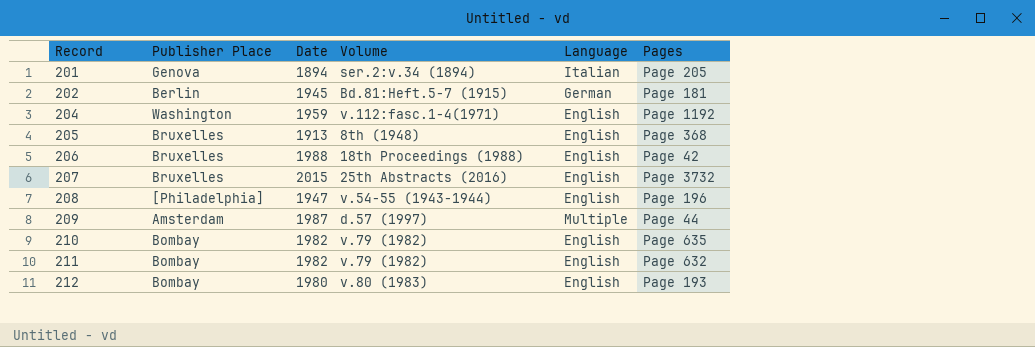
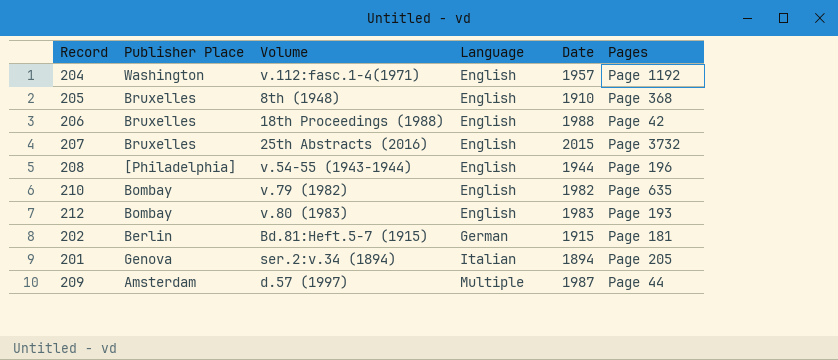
row order: Record ascending -> Language ascending
column Date | position: 3 -> 5
row 211: Bombay | 1982 | v.79 (1982) | English | Page 632 -> none
204 | Date: 1959 -> 1957
205 | Date: 1913 -> 1910
208 | Date: 1947 -> 1944
212 | Date: 1980 -> 1983
202 | Date: 1945 -> 1915

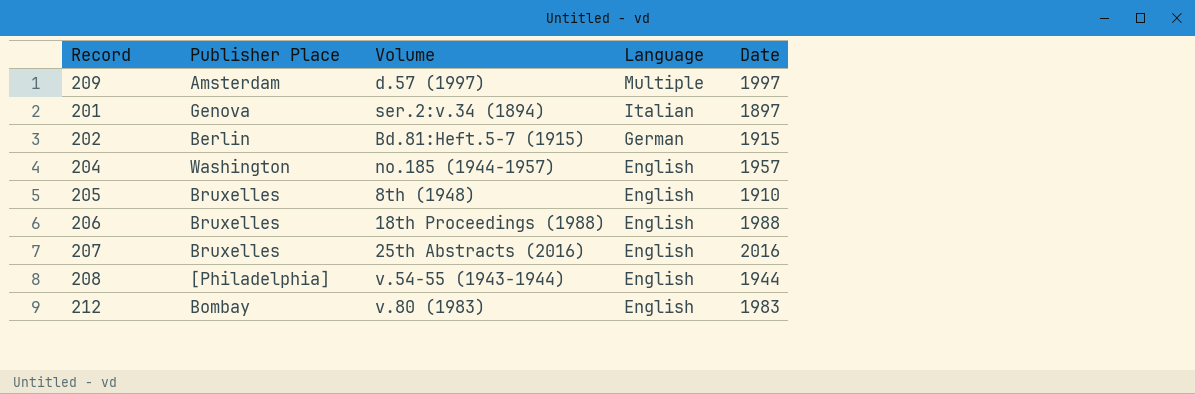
row order: Language ascending -> Language descending
column Pages | position: 6 -> none
row 210: Bombay | v.79 (1982) | English | 1982 | Page 635 -> none
209 | Date: 1987 -> 1997
201 | Date: 1894 -> 1897
204 | Volume: v.112:fasc.1-4(1971) -> no.185 (1944-1957)
207 | Date: 2015 -> 2016

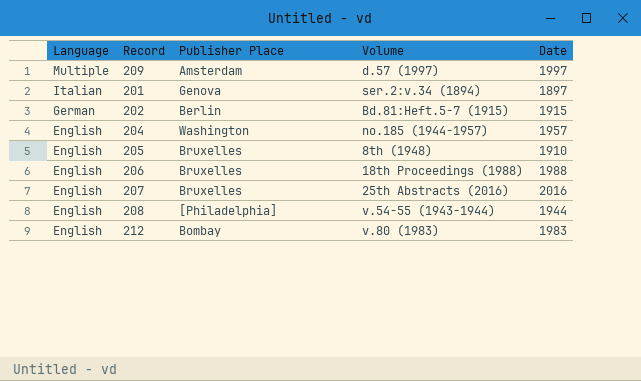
column Language | position: 4 -> 1

